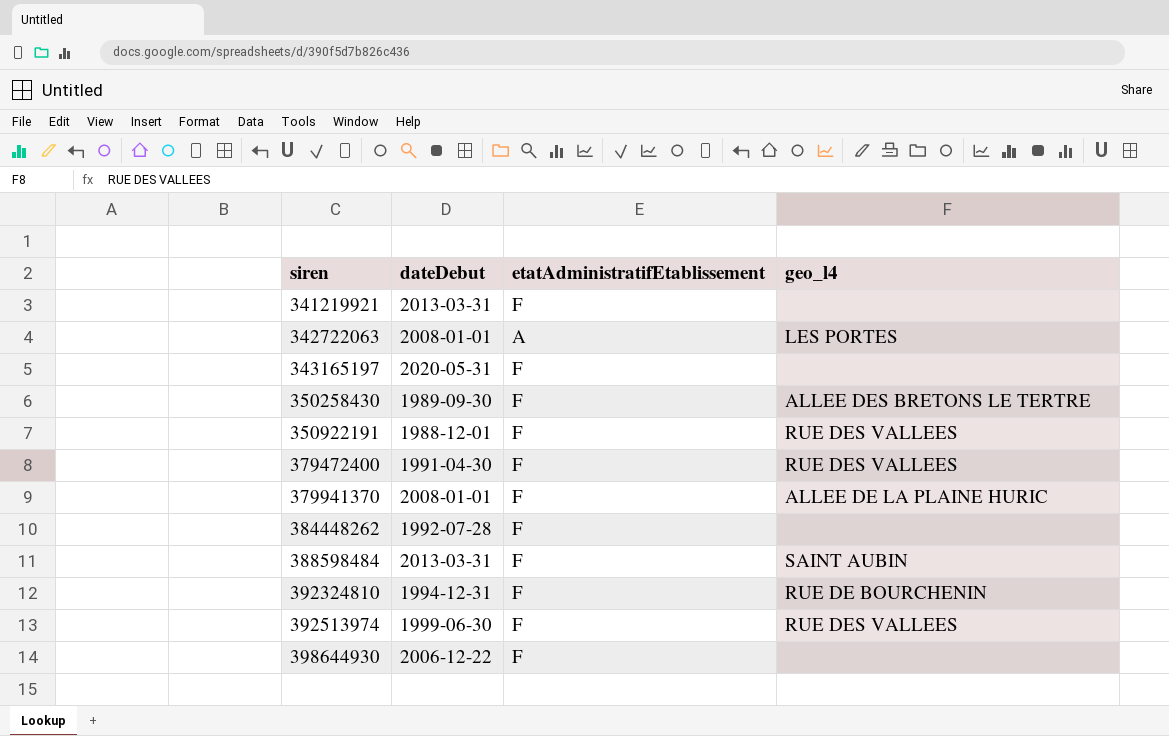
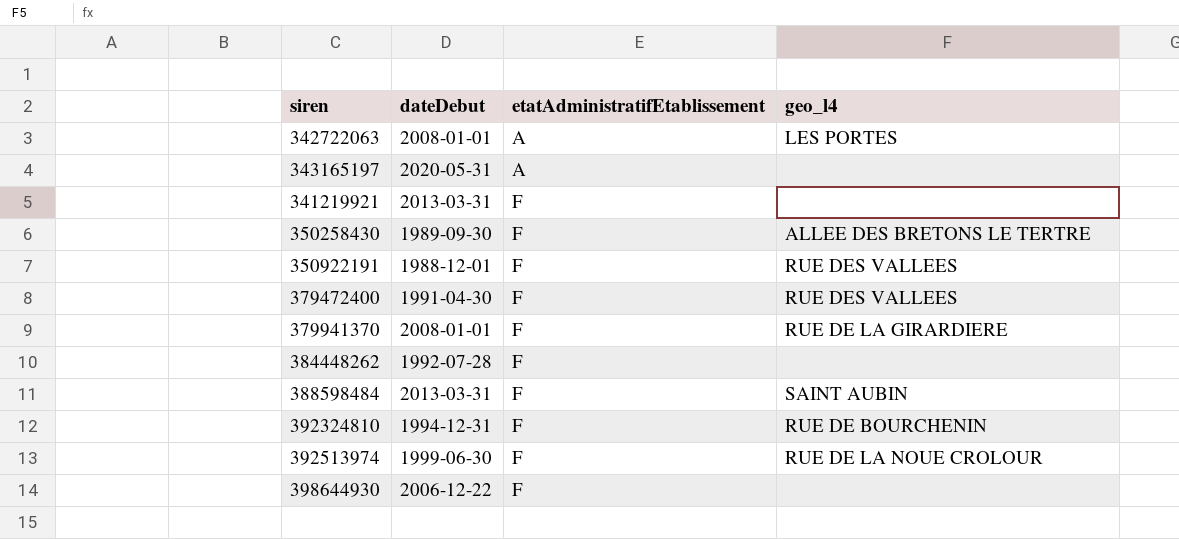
row order: siren ascending -> etatAdministratifEtablissement ascending
343165197 | etatAdministratifEtablissement: F -> A
379941370 | geo_l4: ALLEE DE LA PLAINE HURIC -> RUE DE LA GIRARDIERE
392513974 | geo_l4: RUE DES VALLEES -> RUE DE LA NOUE CROLOUR

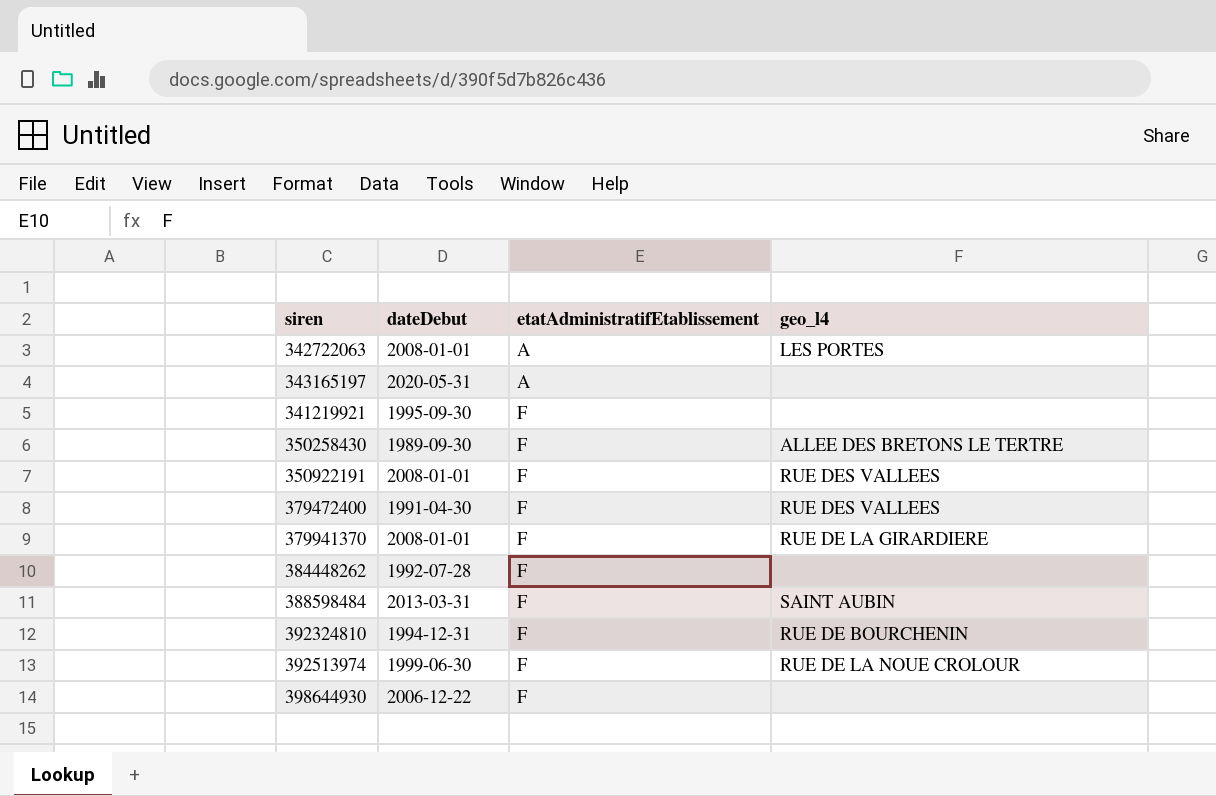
341219921 | dateDebut: 2013-03-31 -> 1995-09-30
350922191 | dateDebut: 1988-12-01 -> 2008-01-01

